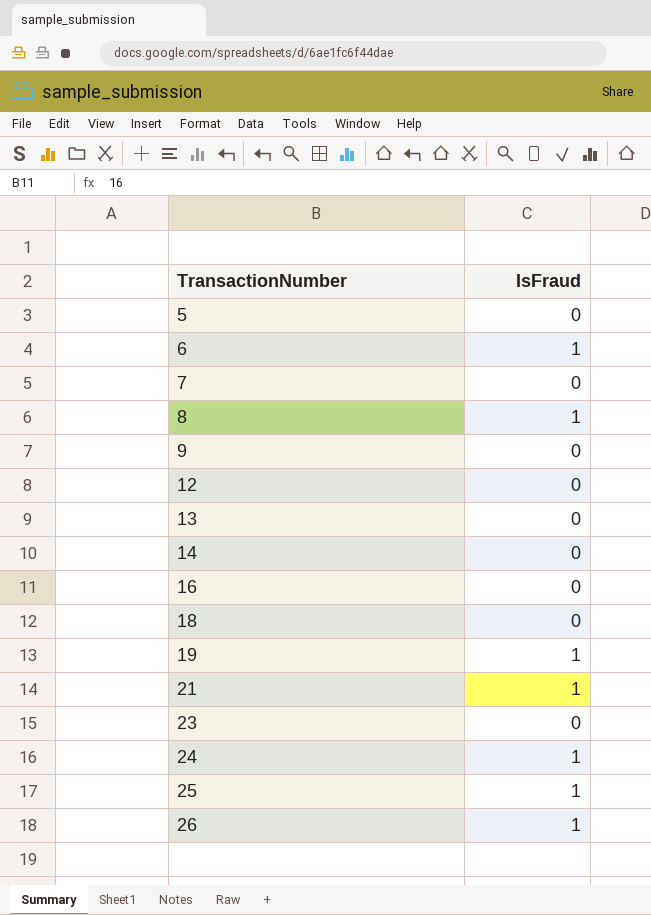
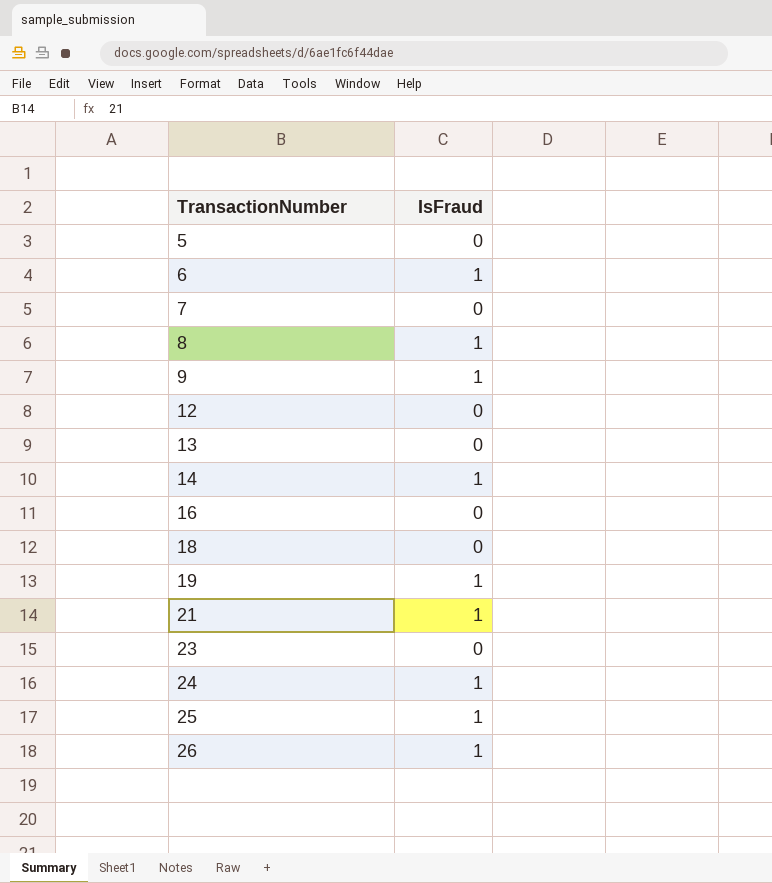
9 | IsFraud: 0 -> 1
14 | IsFraud: 0 -> 1

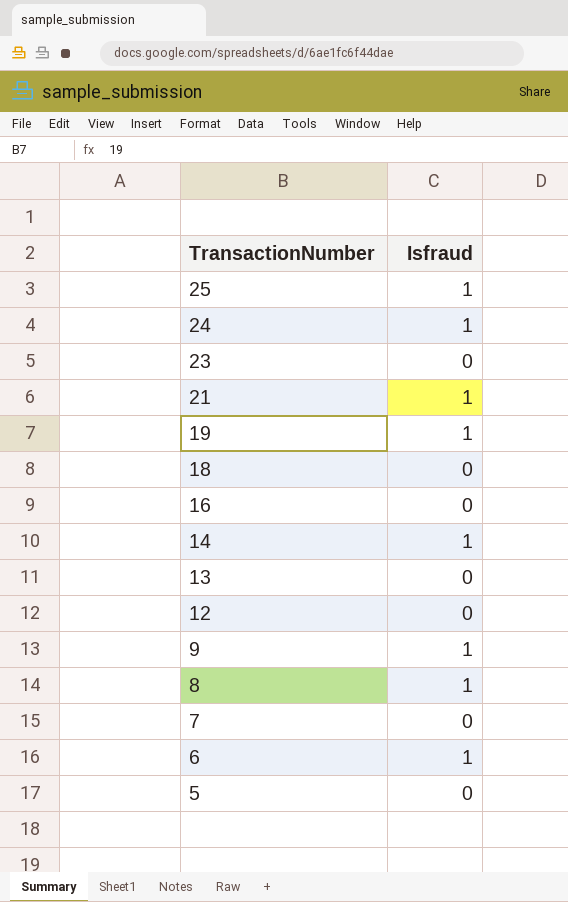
row order: TransactionNumber ascending -> TransactionNumber descending
column name: IsFraud -> Isfraud
row 26: 1 -> none

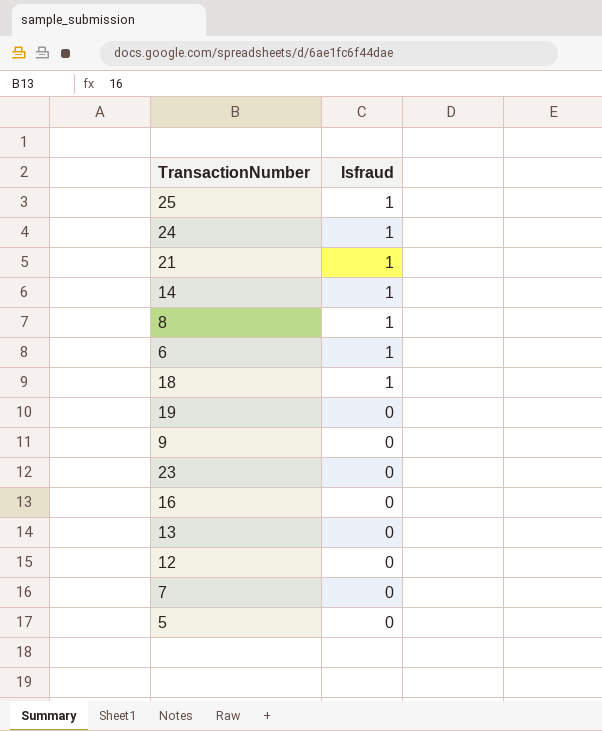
row order: TransactionNumber descending -> Isfraud descending
18 | Isfraud: 0 -> 1
19 | Isfraud: 1 -> 0
9 | Isfraud: 1 -> 0

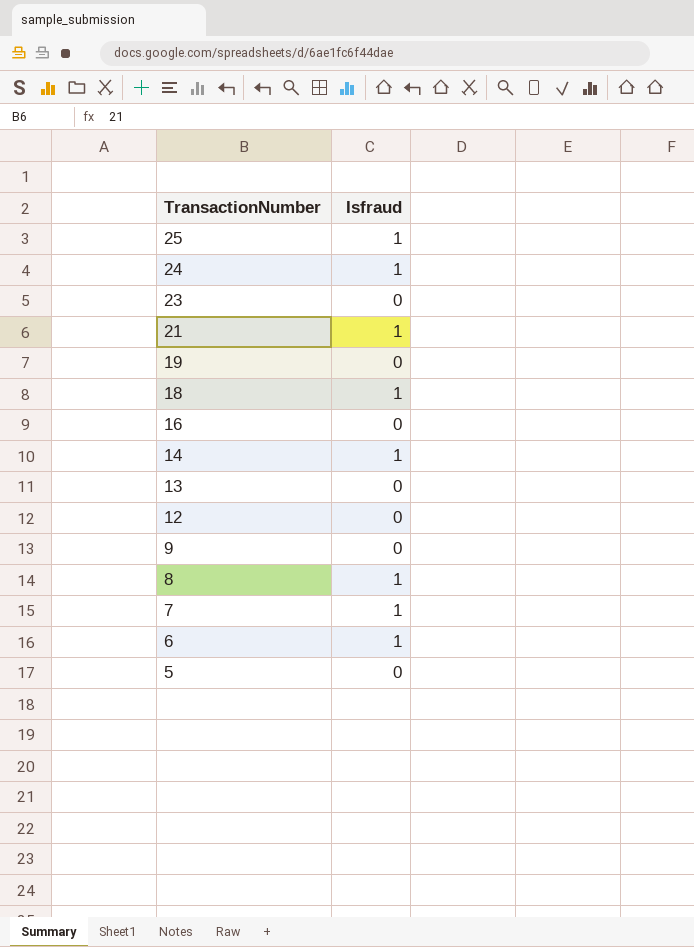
row order: Isfraud descending -> TransactionNumber descending
7 | Isfraud: 0 -> 1

